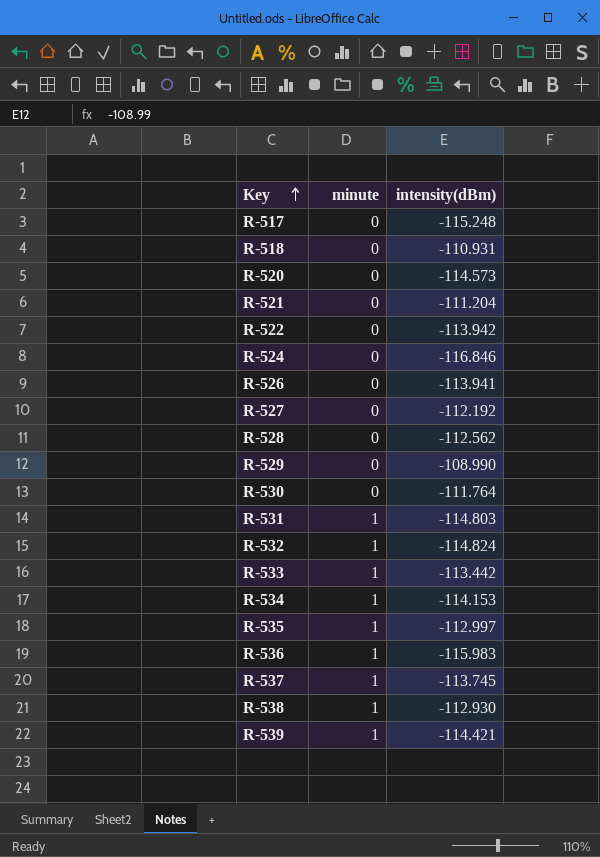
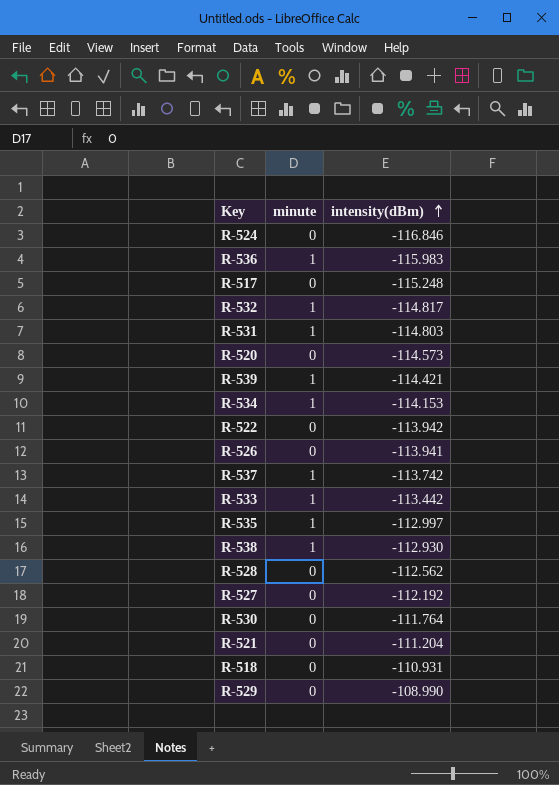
row order: Key ascending -> intensity(dBm) ascending
R-532 | intensity(dBm): -114.824 -> -114.817
R-537 | intensity(dBm): -113.745 -> -113.742

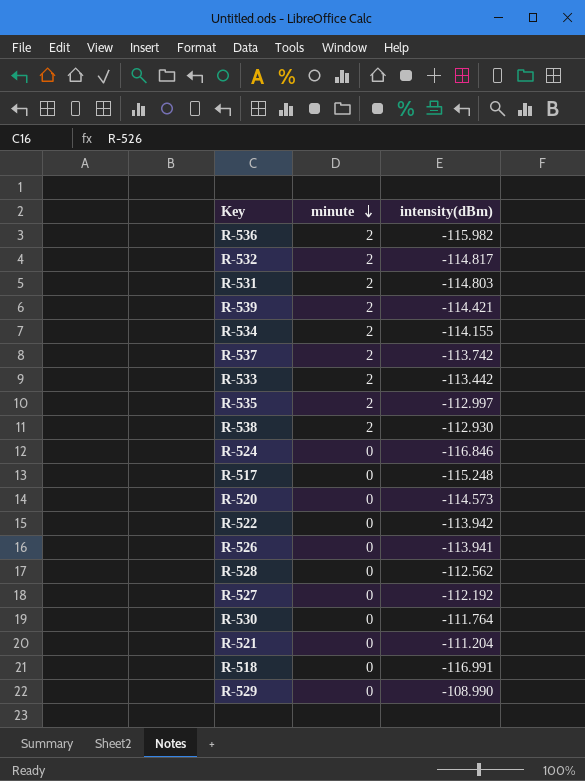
row order: intensity(dBm) ascending -> minute descending
R-536 | minute: 1 -> 2
R-536 | intensity(dBm): -115.983 -> -115.982
R-532 | minute: 1 -> 2
R-531 | minute: 1 -> 2
R-539 | minute: 1 -> 2
R-534 | minute: 1 -> 2
R-534 | intensity(dBm): -114.153 -> -114.155
R-537 | minute: 1 -> 2
R-533 | minute: 1 -> 2
R-535 | minute: 1 -> 2
R-538 | minute: 1 -> 2
R-518 | intensity(dBm): -110.931 -> -116.991

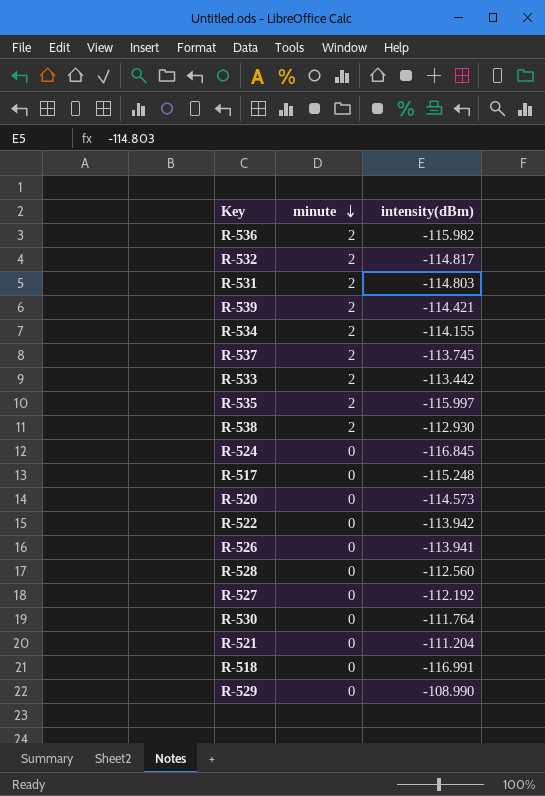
R-537 | intensity(dBm): -113.742 -> -113.745
R-535 | intensity(dBm): -112.997 -> -115.997
R-524 | intensity(dBm): -116.846 -> -116.845
R-528 | intensity(dBm): -112.562 -> -112.560

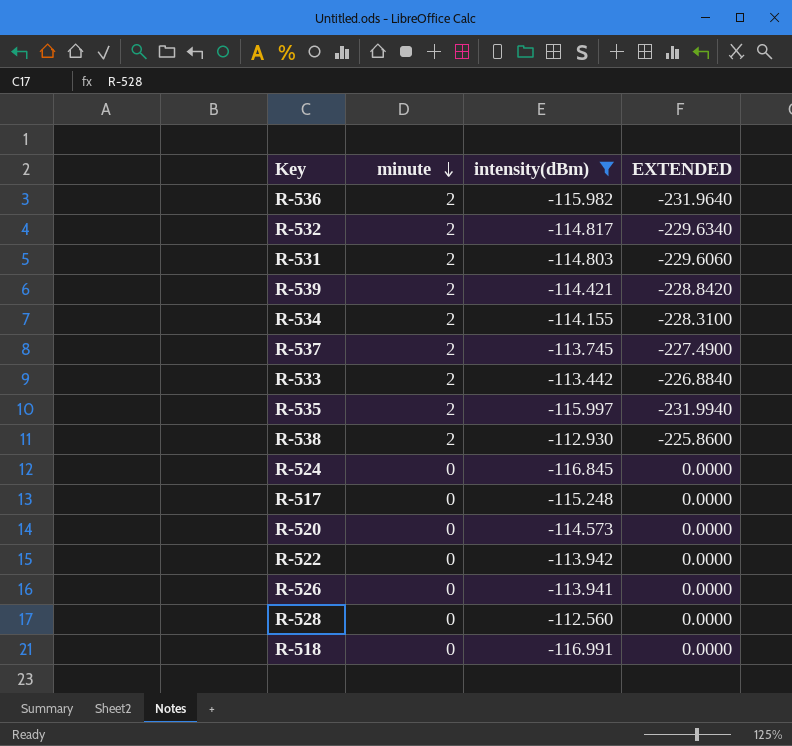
filter: none -> intensity(dBm) <= -112.560
column EXTENDED | formula: none -> [minute] * [intensity(dBm)]

